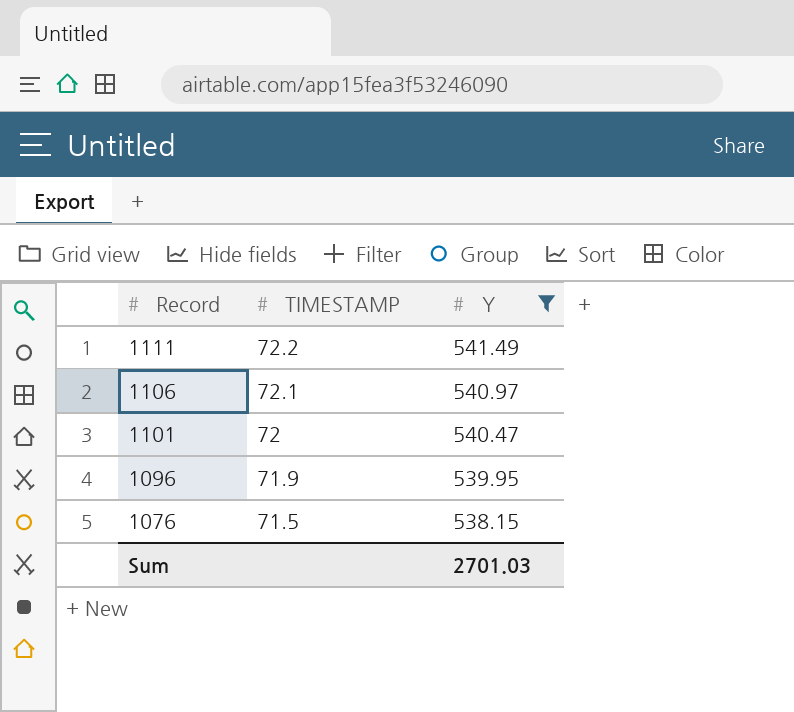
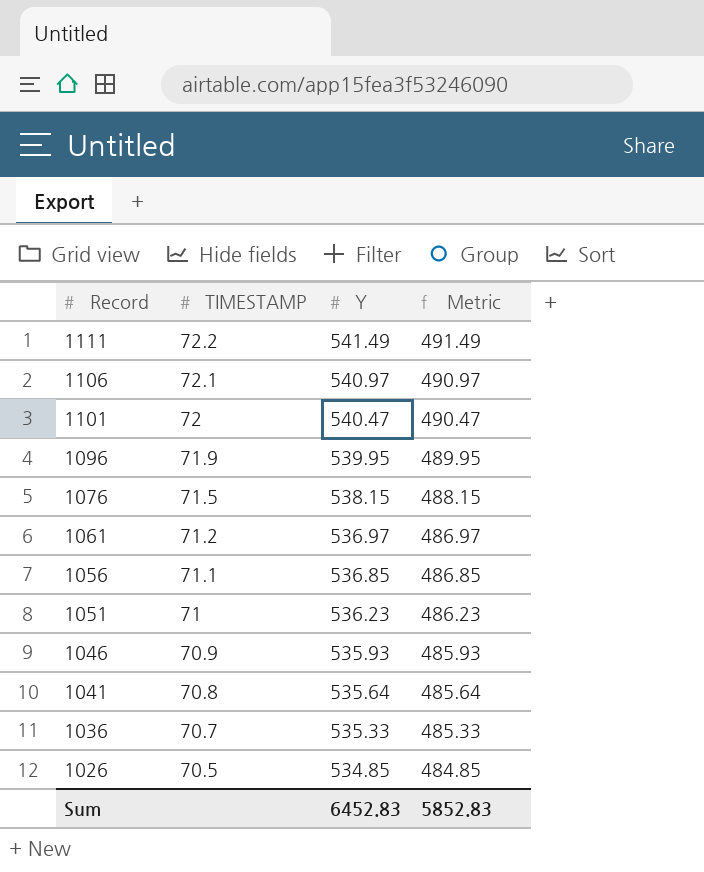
filter: Y >= 538.15 -> none
column Metric | formula: none -> [Y] - 50
Sum | Y: 2701.03 -> 6452.83

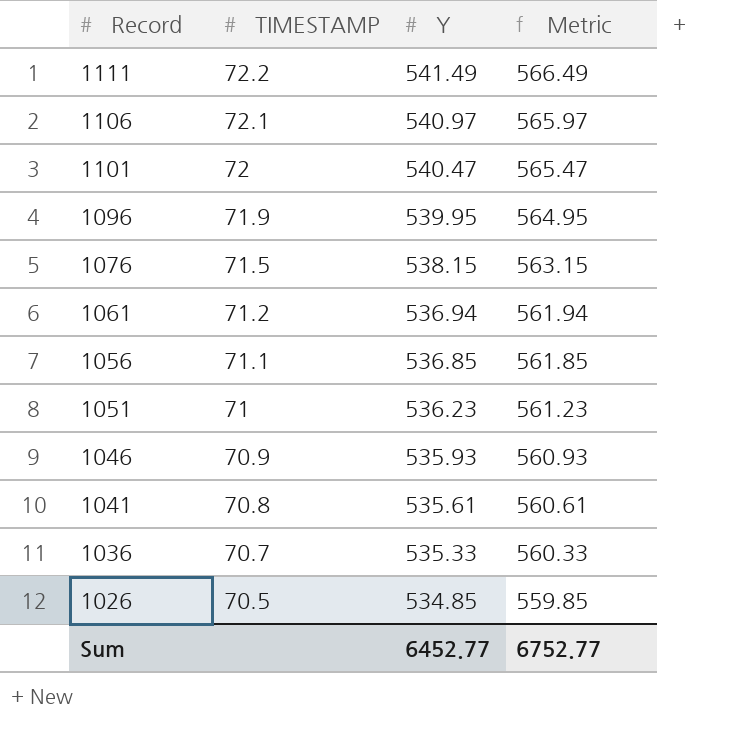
column Metric | formula: [Y] - 50 -> [Y] + 25
1061 | Y: 536.97 -> 536.94
1041 | Y: 535.64 -> 535.61
Sum | Y: 6452.83 -> 6452.77
Sum | Metric: 5852.83 -> 6752.77

